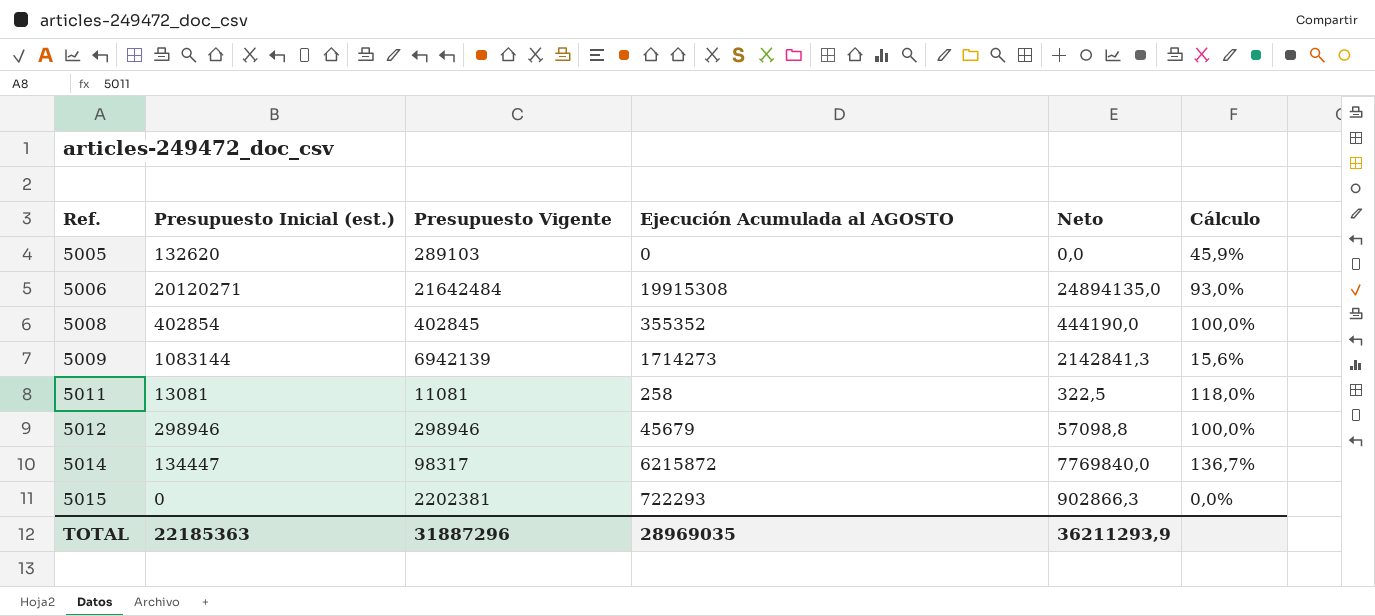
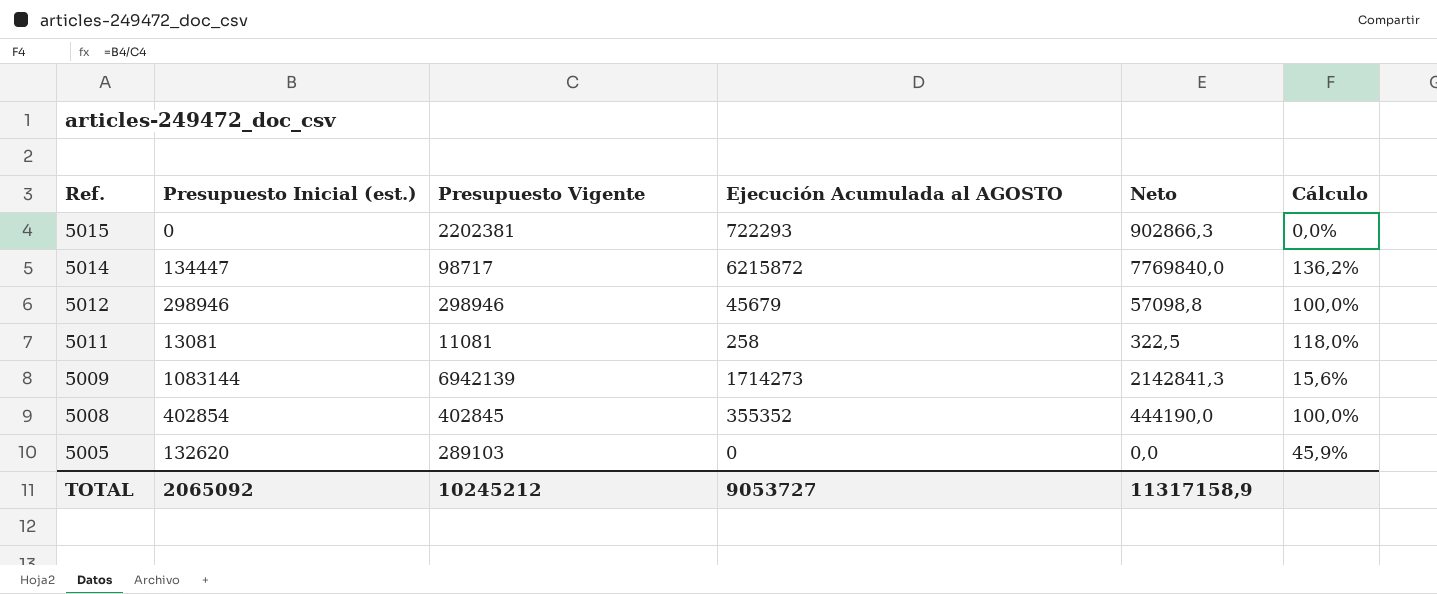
row order: Ref. ascending -> Ref. descending
row 5006: 20120271 | 21642484 | 19915308 | 24894135,0 | 93,0% -> none
5014 | Presupuesto Vigente: 98317 -> 98717
5014 | Cálculo: 136,7% -> 136,2%
TOTAL | Presupuesto Inicial (est.): 22185363 -> 2065092
TOTAL | Presupuesto Vigente: 31887296 -> 10245212
TOTAL | Ejecución Acumulada al AGOSTO: 28969035 -> 9053727
TOTAL | Neto: 36211293,9 -> 11317158,9

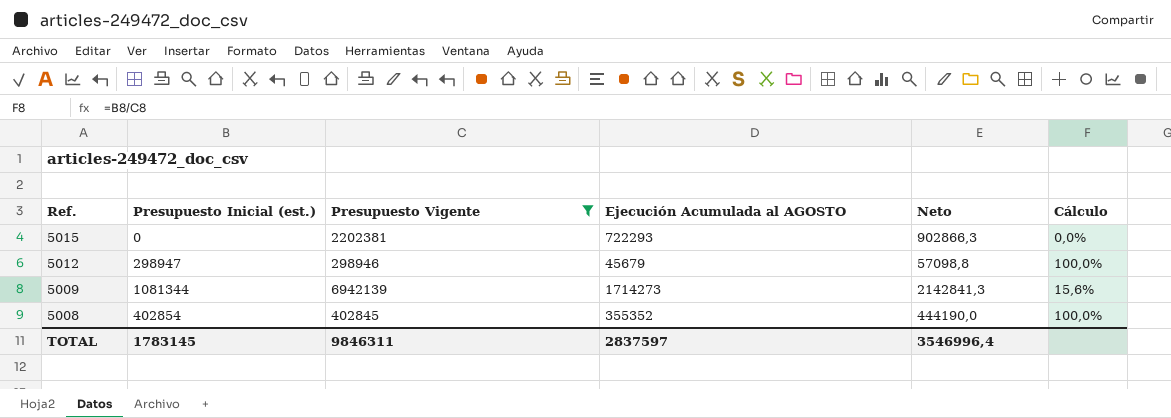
filter: none -> Presupuesto Vigente >= 298946
5012 | Presupuesto Inicial (est.): 298946 -> 298947
5009 | Presupuesto Inicial (est.): 1083144 -> 1081344
TOTAL | Presupuesto Inicial (est.): 2065092 -> 1783145
TOTAL | Presupuesto Vigente: 10245212 -> 9846311
TOTAL | Ejecución Acumulada al AGOSTO: 9053727 -> 2837597
TOTAL | Neto: 11317158,9 -> 3546996,4

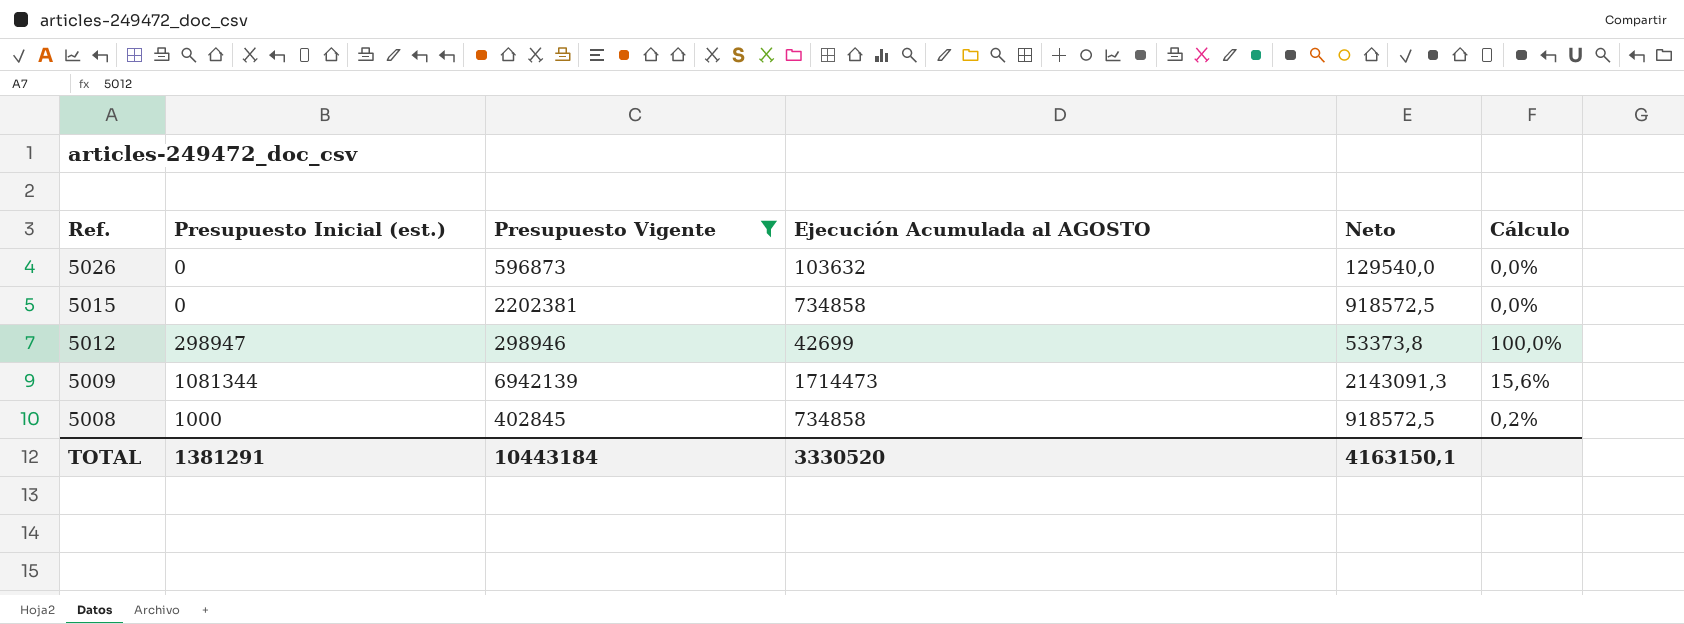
row 5026: none -> 0 | 596873 | 103632 | 129540,0 | 0,0%
5015 | Ejecución Acumulada al AGOSTO: 722293 -> 734858
5015 | Neto: 902866,3 -> 918572,5
5012 | Ejecución Acumulada al AGOSTO: 45679 -> 42699
5012 | Neto: 57098,8 -> 53373,8
5009 | Ejecución Acumulada al AGOSTO: 1714273 -> 1714473
5009 | Neto: 2142841,3 -> 2143091,3
5008 | Presupuesto Inicial (est.): 402854 -> 1000
5008 | Ejecución Acumulada al AGOSTO: 355352 -> 734858
5008 | Neto: 444190,0 -> 918572,5
5008 | Cálculo: 100,0% -> 0,2%
TOTAL | Presupuesto Inicial (est.): 1783145 -> 1381291
TOTAL | Presupuesto Vigente: 9846311 -> 10443184
TOTAL | Ejecución Acumulada al AGOSTO: 2837597 -> 3330520
TOTAL | Neto: 3546996,4 -> 4163150,1

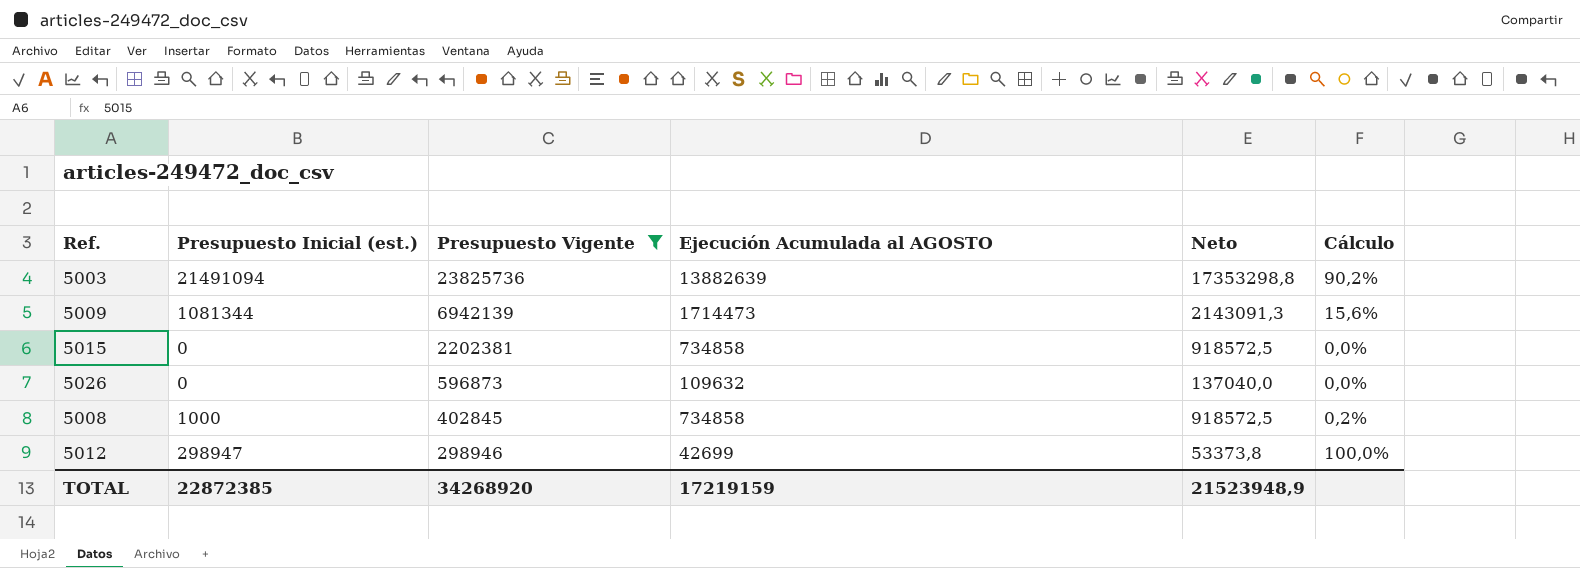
row order: Ref. descending -> Presupuesto Vigente descending
row 5003: none -> 21491094 | 23825736 | 13882639 | 17353298,8 | 90,2%
5026 | Ejecución Acumulada al AGOSTO: 103632 -> 109632
5026 | Neto: 129540,0 -> 137040,0
TOTAL | Presupuesto Inicial (est.): 1381291 -> 22872385
TOTAL | Presupuesto Vigente: 10443184 -> 34268920
TOTAL | Ejecución Acumulada al AGOSTO: 3330520 -> 17219159
TOTAL | Neto: 4163150,1 -> 21523948,9

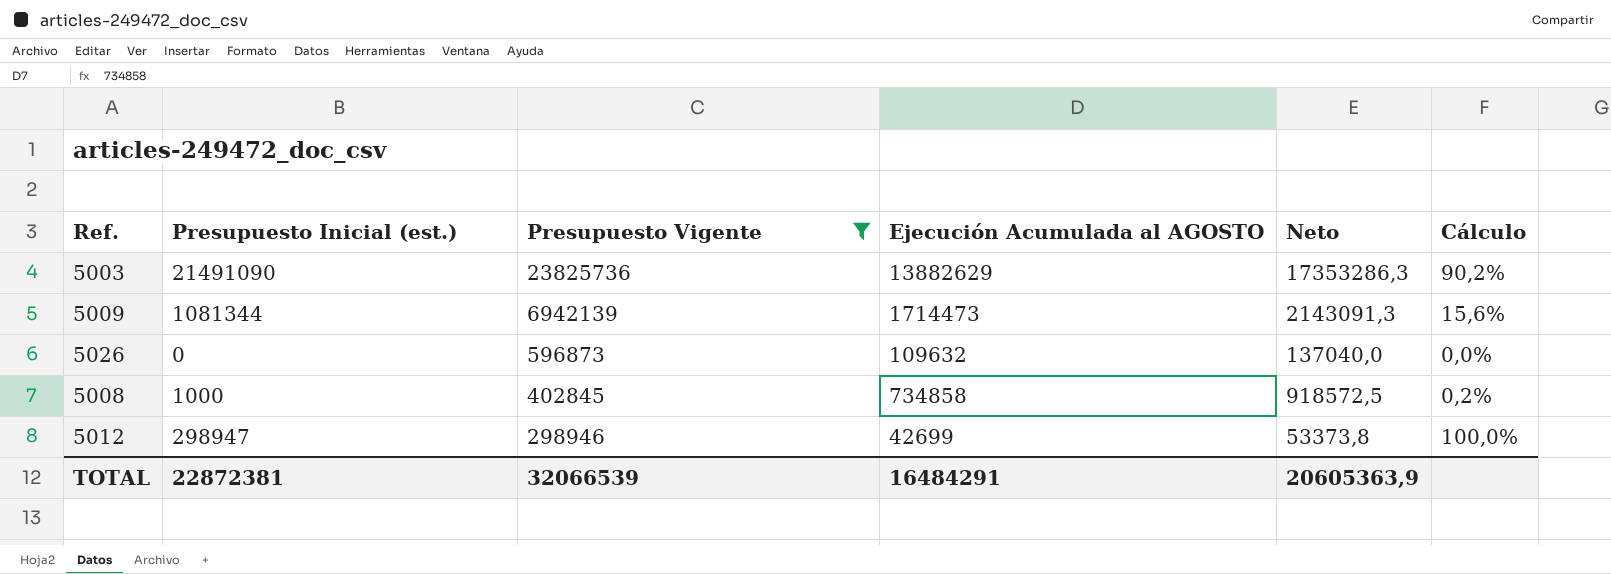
row 5015: 0 | 2202381 | 734858 | 918572,5 | 0,0% -> none
5003 | Presupuesto Inicial (est.): 21491094 -> 21491090
5003 | Ejecución Acumulada al AGOSTO: 13882639 -> 13882629
5003 | Neto: 17353298,8 -> 17353286,3
TOTAL | Presupuesto Inicial (est.): 22872385 -> 22872381
TOTAL | Presupuesto Vigente: 34268920 -> 32066539
TOTAL | Ejecución Acumulada al AGOSTO: 17219159 -> 16484291
TOTAL | Neto: 21523948,9 -> 20605363,9

